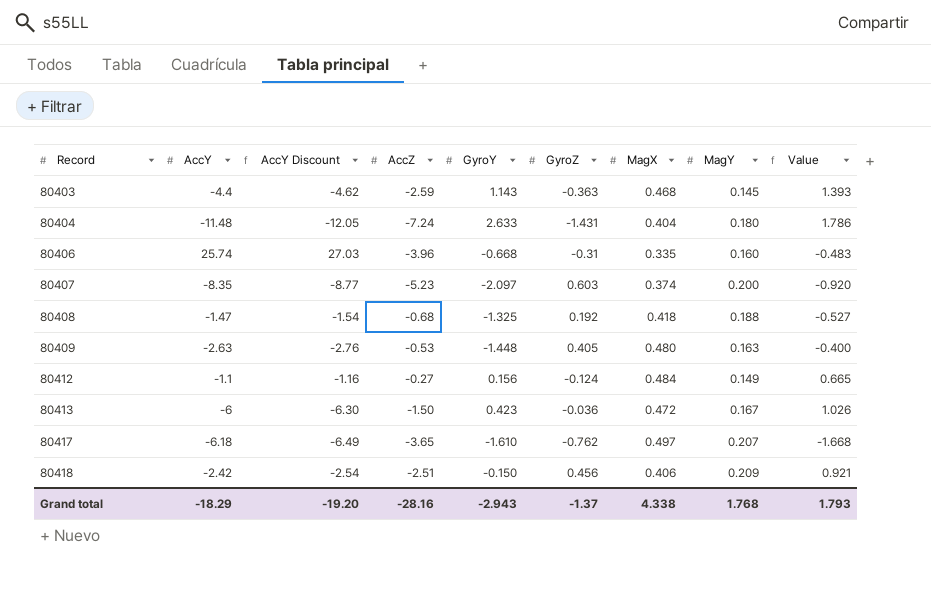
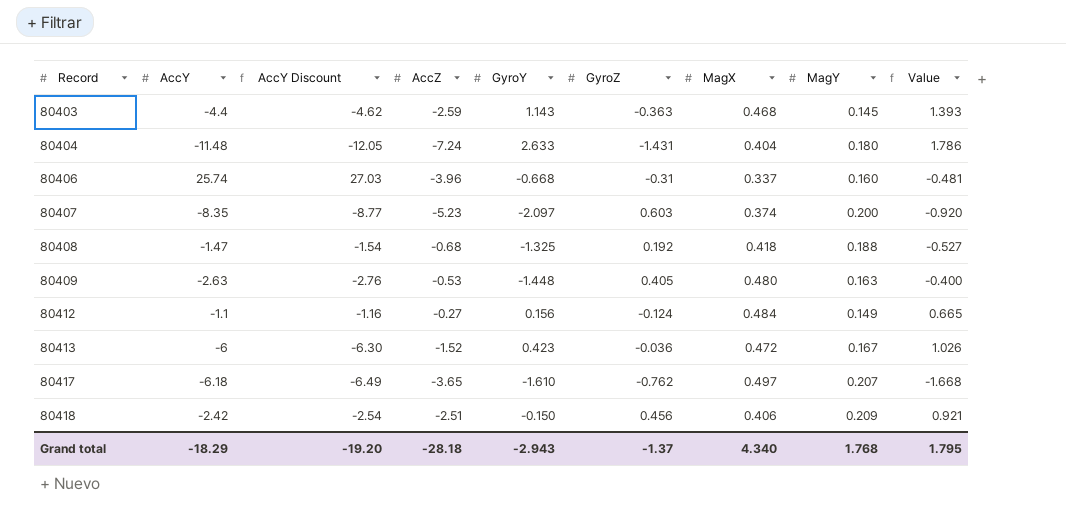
80406 | MagX: 0.335 -> 0.337
80406 | Value: -0.483 -> -0.481
80413 | AccZ: -1.50 -> -1.52
Grand total | AccZ: -28.16 -> -28.18
Grand total | MagX: 4.338 -> 4.340
Grand total | Value: 1.793 -> 1.795

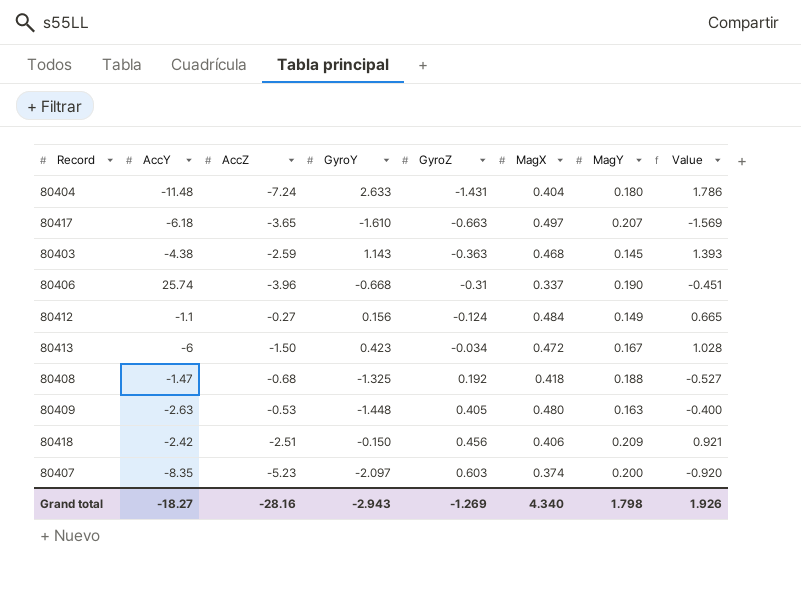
row order: Record ascending -> GyroZ ascending
column AccY Discount | formula: [AccY] * 1.05 -> none
80417 | GyroZ: -0.762 -> -0.663
80417 | Value: -1.668 -> -1.569
80403 | AccY: -4.4 -> -4.38
80406 | MagY: 0.160 -> 0.190
80406 | Value: -0.481 -> -0.451
80413 | AccZ: -1.52 -> -1.50
80413 | GyroZ: -0.036 -> -0.034
80413 | Value: 1.026 -> 1.028
Grand total | AccY: -18.29 -> -18.27
Grand total | AccZ: -28.18 -> -28.16
Grand total | GyroZ: -1.37 -> -1.269
Grand total | MagY: 1.768 -> 1.798
Grand total | Value: 1.795 -> 1.926

